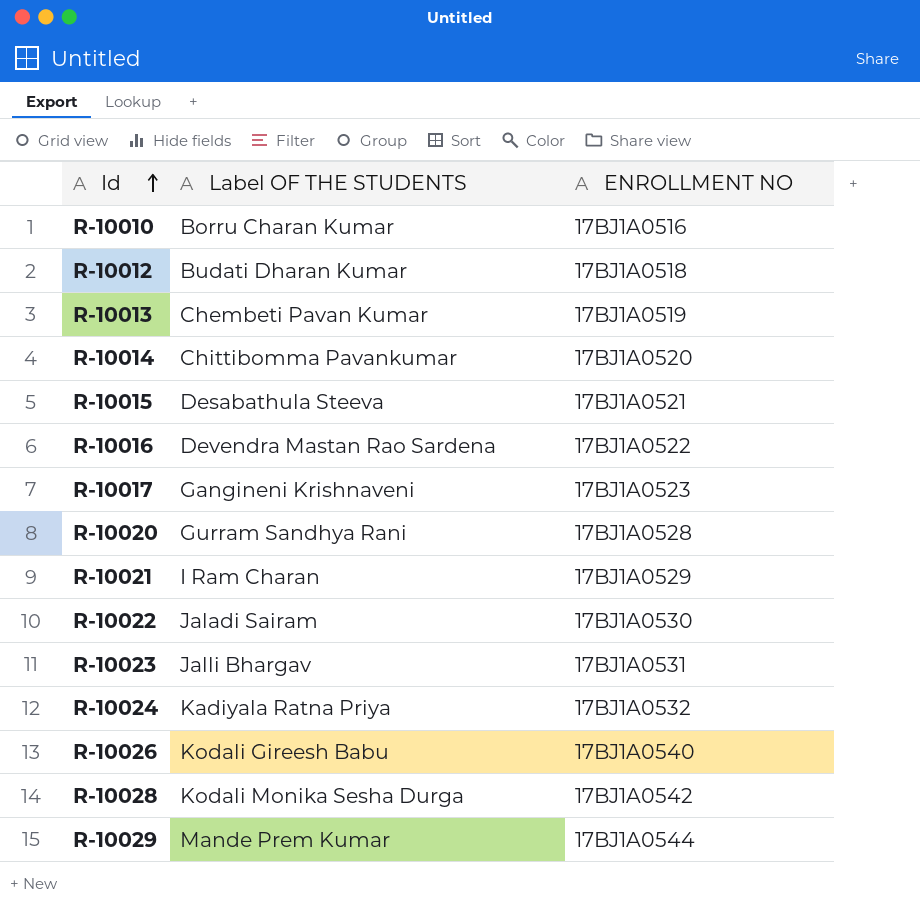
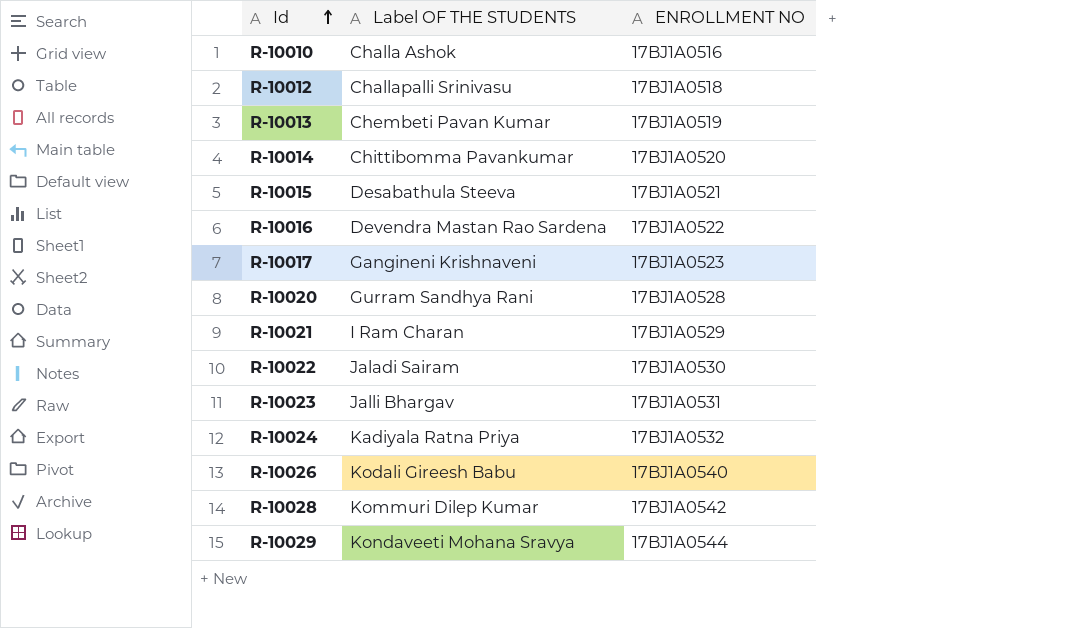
R-10010 | Label OF THE STUDENTS: Borru Charan Kumar -> Challa Ashok
R-10012 | Label OF THE STUDENTS: Budati Dharan Kumar -> Challapalli Srinivasu
R-10028 | Label OF THE STUDENTS: Kodali Monika Sesha Durga -> Kommuri Dilep Kumar
R-10029 | Label OF THE STUDENTS: Mande Prem Kumar -> Kondaveeti Mohana Sravya

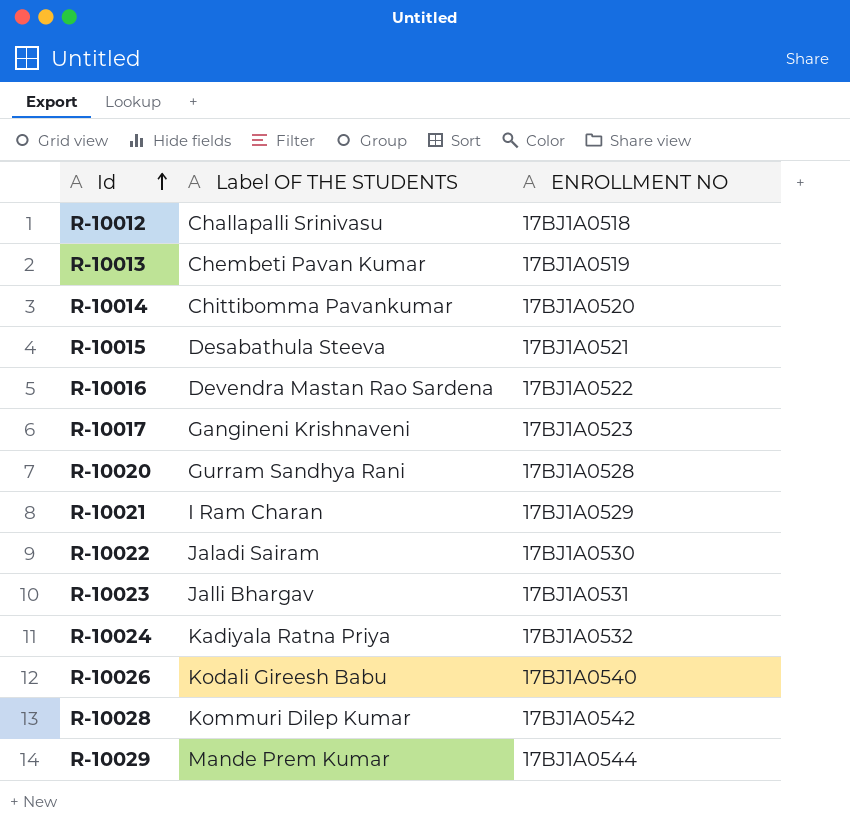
row R-10010: Challa Ashok | 17BJ1A0516 -> none
R-10029 | Label OF THE STUDENTS: Kondaveeti Mohana Sravya -> Mande Prem Kumar

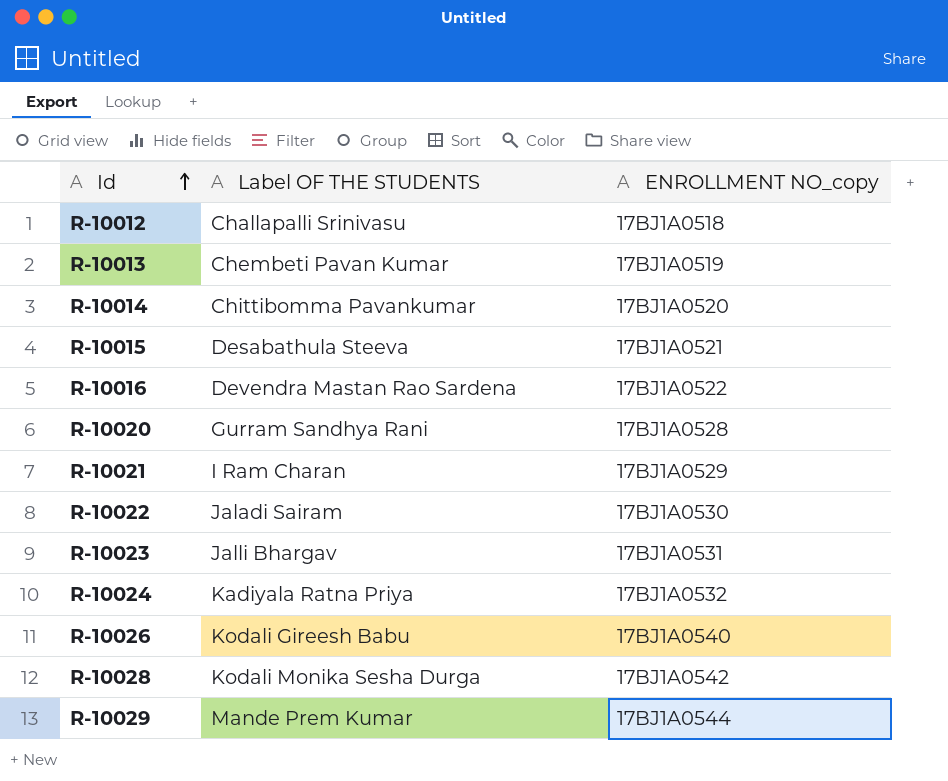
column name: ENROLLMENT NO -> ENROLLMENT NO_copy
row R-10017: Gangineni Krishnaveni | 17BJ1A0523 -> none
R-10028 | Label OF THE STUDENTS: Kommuri Dilep Kumar -> Kodali Monika Sesha Durga

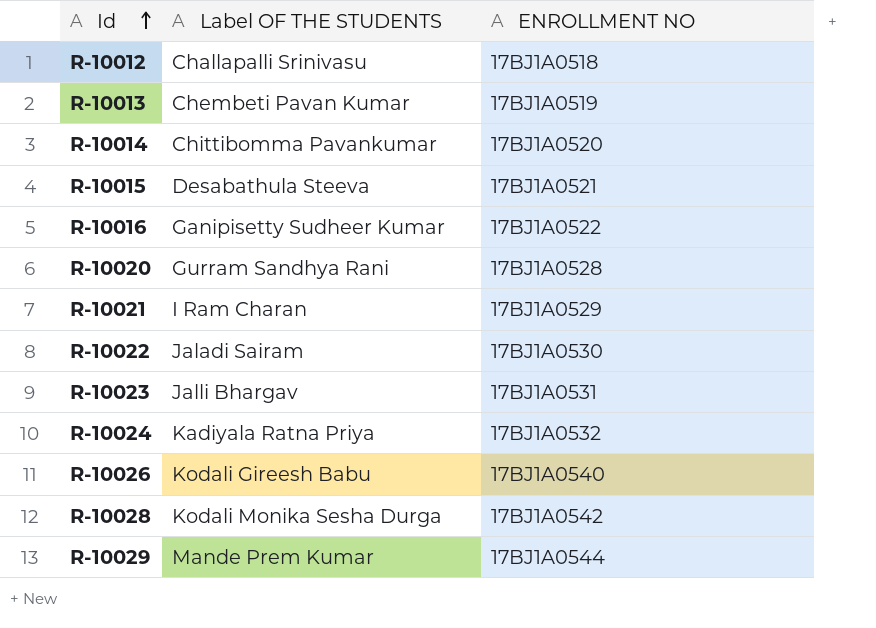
column name: ENROLLMENT NO_copy -> ENROLLMENT NO
R-10016 | Label OF THE STUDENTS: Devendra Mastan Rao Sardena -> Ganipisetty Sudheer Kumar

